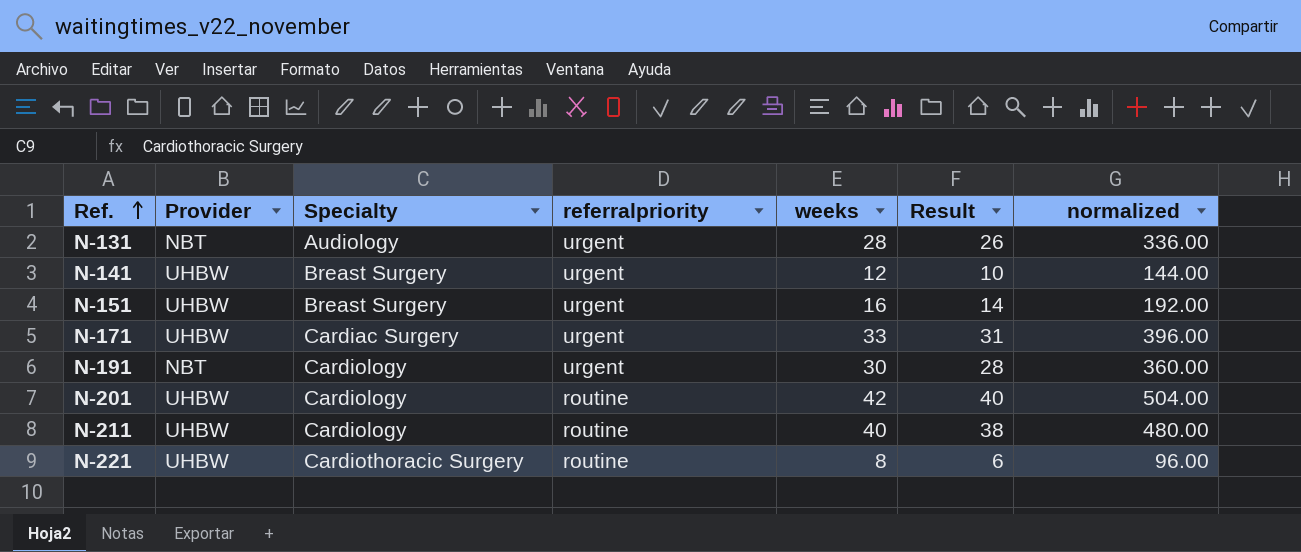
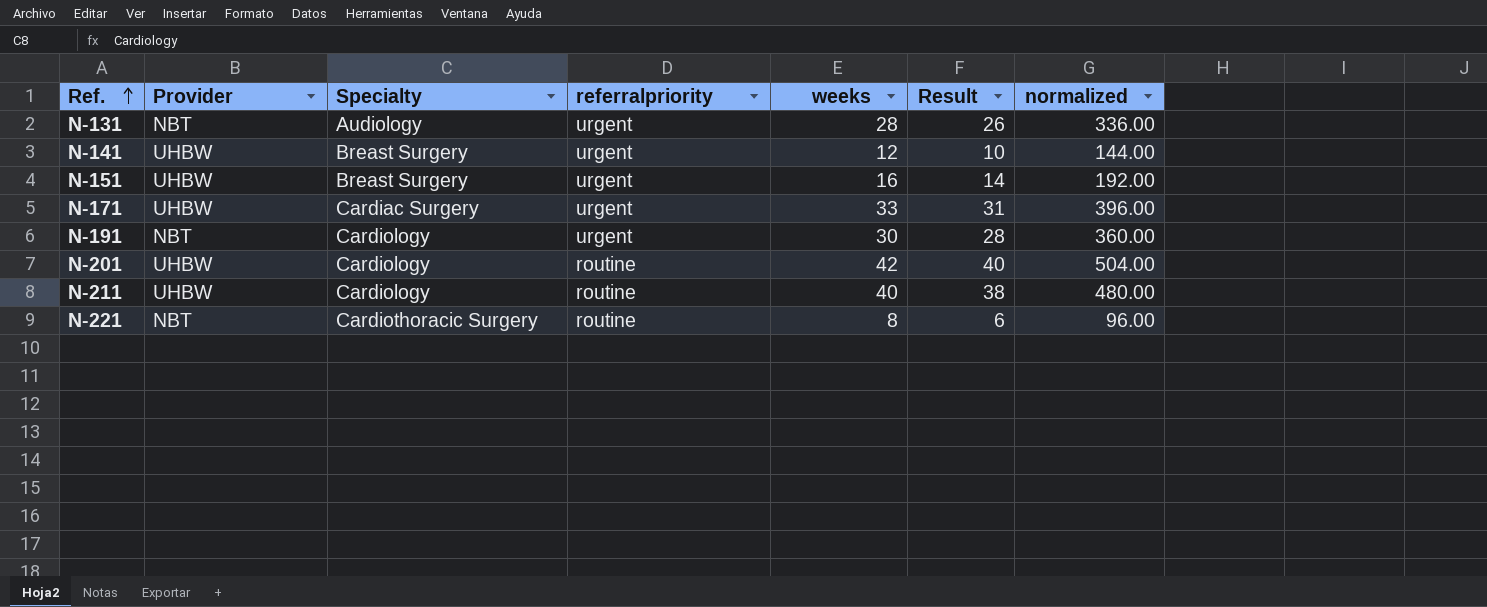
N-221 | Provider: UHBW -> NBT

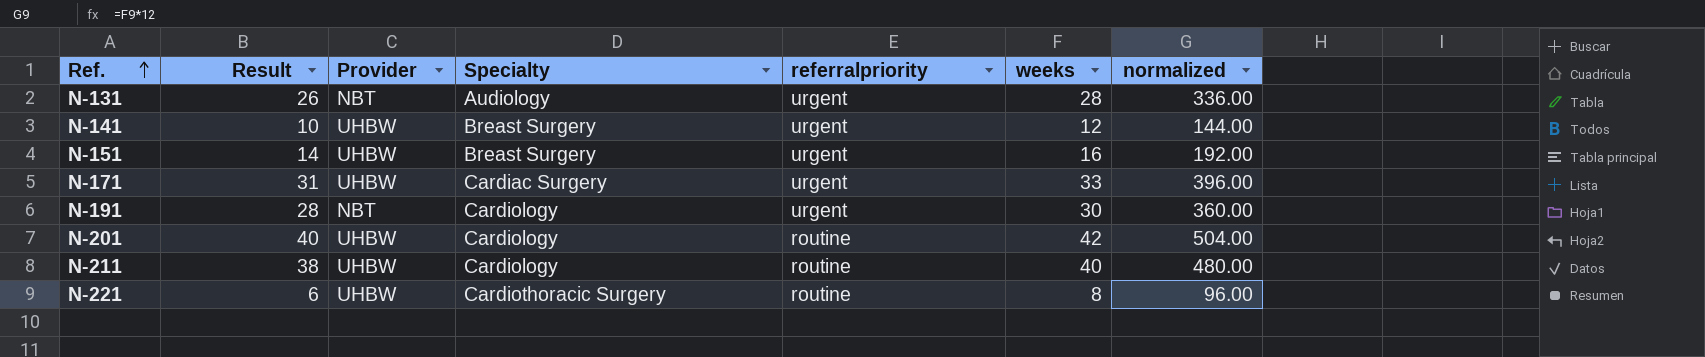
column Result | position: 6 -> 2
N-221 | Provider: NBT -> UHBW

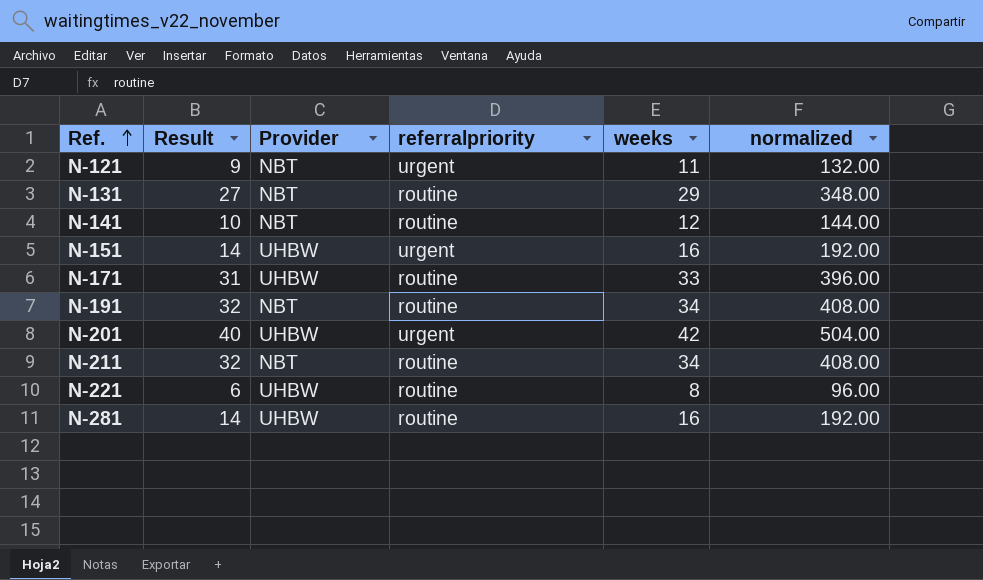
column Specialty | position: 4 -> none
row N-121: none -> 9 | NBT | urgent | 11 | 132.00
N-131 | Result: 26 -> 27
N-131 | referralpriority: urgent -> routine
N-131 | weeks: 28 -> 29
N-131 | normalized: 336.00 -> 348.00
N-141 | Provider: UHBW -> NBT
N-141 | referralpriority: urgent -> routine
N-171 | referralpriority: urgent -> routine
N-191 | Result: 28 -> 32
N-191 | referralpriority: urgent -> routine
N-191 | weeks: 30 -> 34
N-191 | normalized: 360.00 -> 408.00
N-201 | referralpriority: routine -> urgent
N-211 | Result: 38 -> 32
N-211 | Provider: UHBW -> NBT
N-211 | weeks: 40 -> 34
N-211 | normalized: 480.00 -> 408.00
row N-281: none -> 14 | UHBW | routine | 16 | 192.00

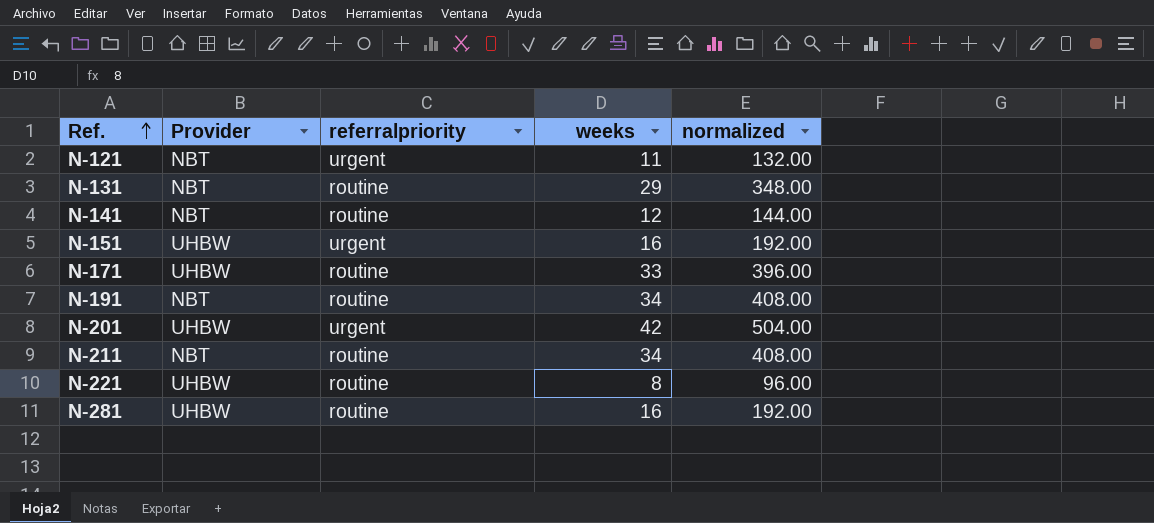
column Result | formula: [weeks] - 2 -> none

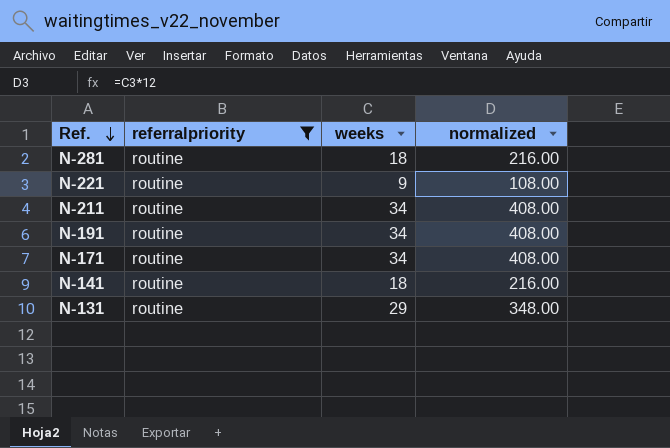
filter: none -> referralpriority = routine
row order: Ref. ascending -> Ref. descending
column Provider | position: 2 -> none
N-281 | weeks: 16 -> 18
N-281 | normalized: 192.00 -> 216.00
N-221 | weeks: 8 -> 9
N-221 | normalized: 96.00 -> 108.00
N-171 | weeks: 33 -> 34
N-171 | normalized: 396.00 -> 408.00
N-141 | weeks: 12 -> 18
N-141 | normalized: 144.00 -> 216.00

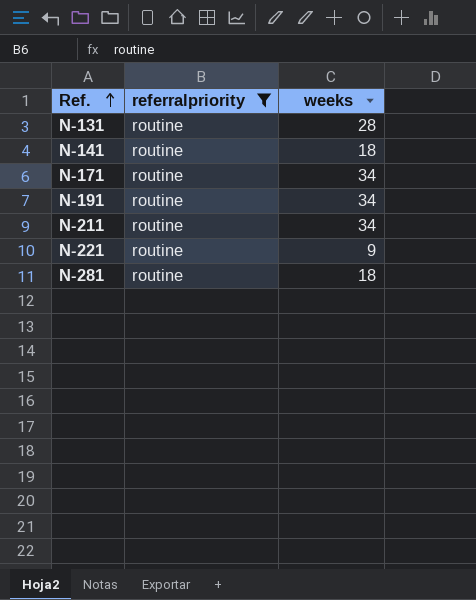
row order: Ref. descending -> Ref. ascending
column normalized | formula: [weeks] * 12 -> none
N-131 | weeks: 29 -> 28

